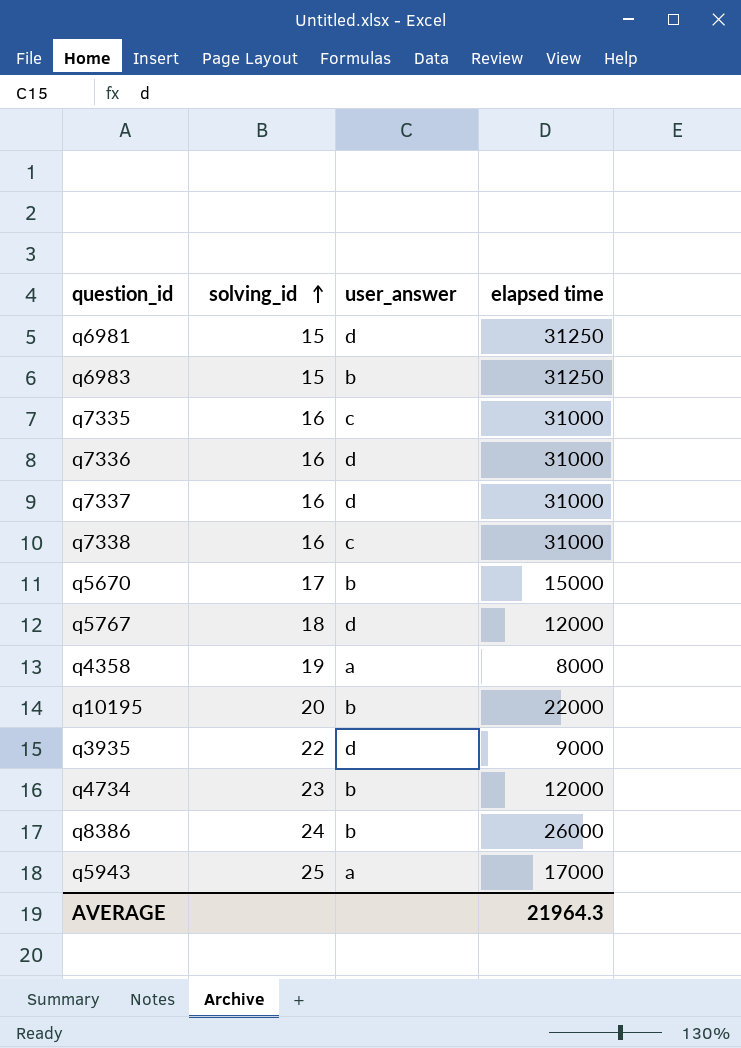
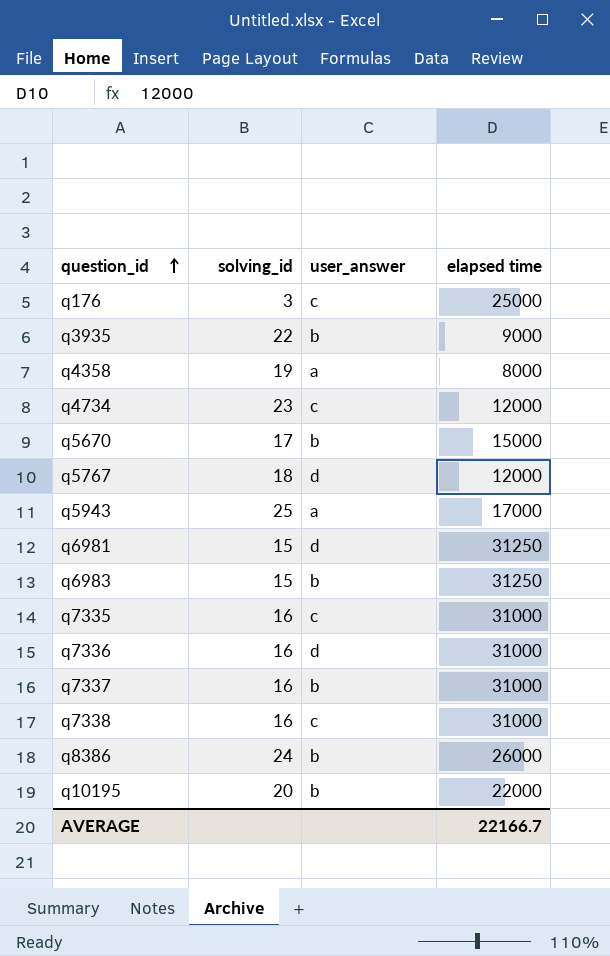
row order: solving_id ascending -> question_id ascending
row q176: none -> 3 | c | 25000
q3935 | user_answer: d -> b
q4734 | user_answer: b -> c
q7337 | user_answer: d -> b
AVERAGE | elapsed time: 21964.3 -> 22166.7

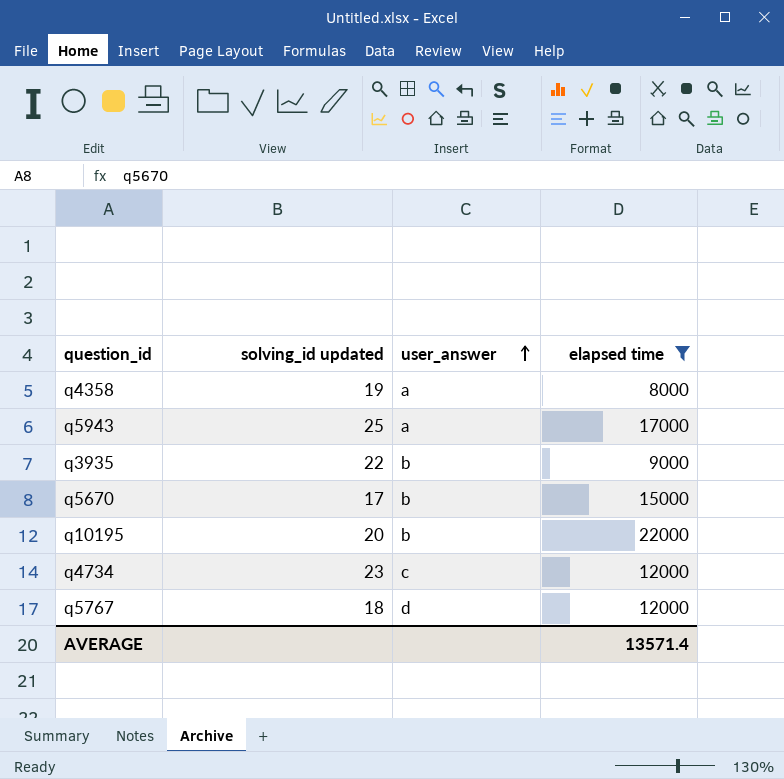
filter: none -> elapsed time <= 22000
row order: question_id ascending -> user_answer ascending
column name: solving_id -> solving_id updated
AVERAGE | elapsed time: 22166.7 -> 13571.4

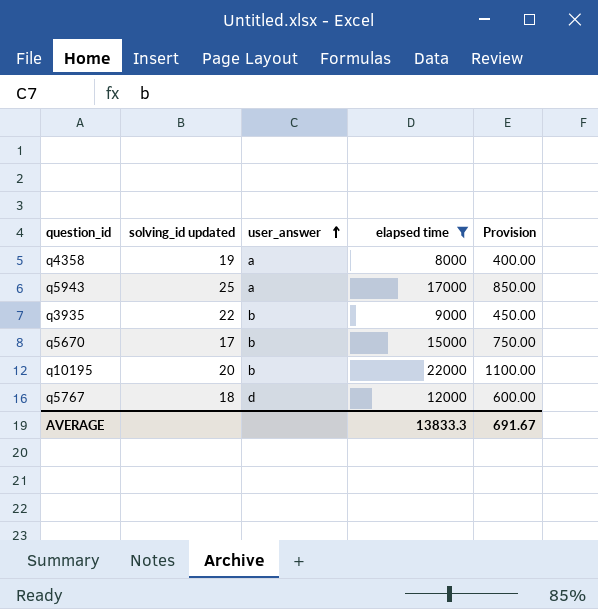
column Provision | formula: none -> [elapsed time] * 0.05
row q4734: 23 | c | 12000 -> none
AVERAGE | elapsed time: 13571.4 -> 13833.3

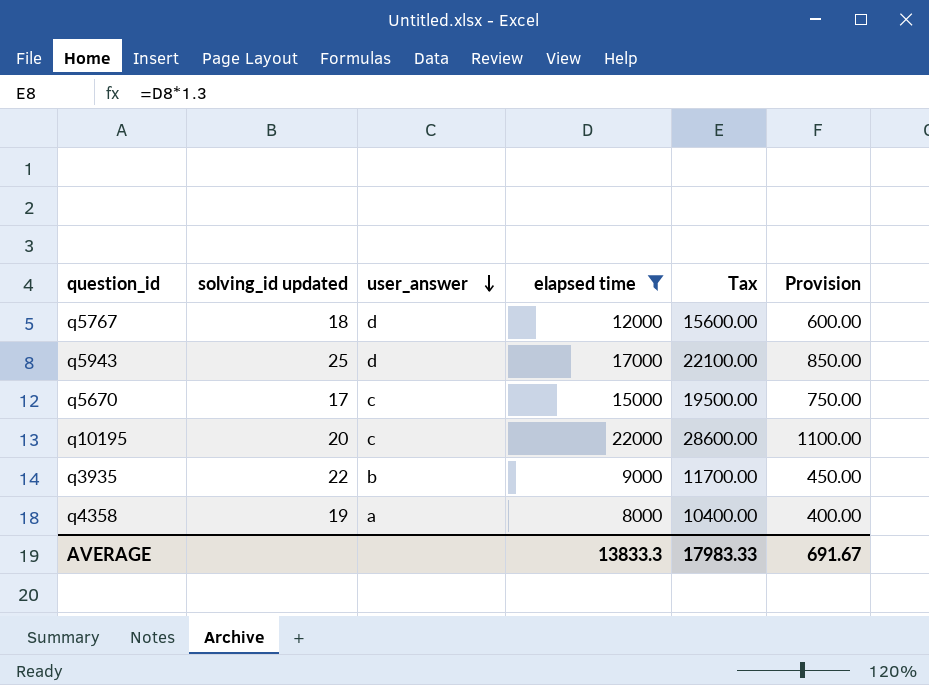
row order: user_answer ascending -> user_answer descending
column Tax | formula: none -> [elapsed time] * 1.3
q5943 | user_answer: a -> d
q5670 | user_answer: b -> c
q10195 | user_answer: b -> c

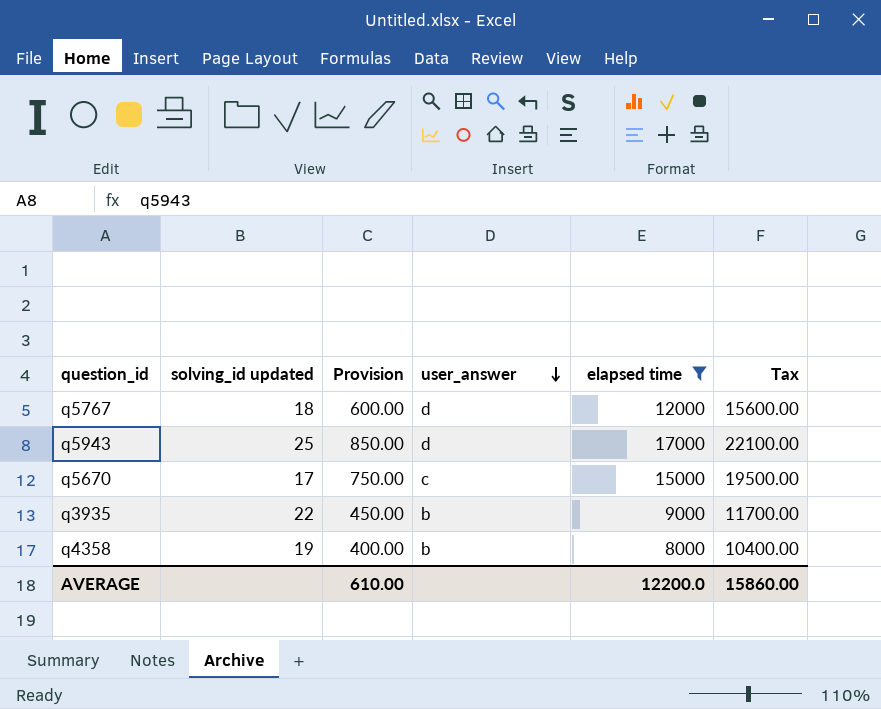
column Provision | position: 6 -> 3
row q10195: 20 | c | 22000 | 28600.00 | 1100.00 -> none
q4358 | user_answer: a -> b
AVERAGE | Provision: 691.67 -> 610.00
AVERAGE | elapsed time: 13833.3 -> 12200.0
AVERAGE | Tax: 17983.33 -> 15860.00

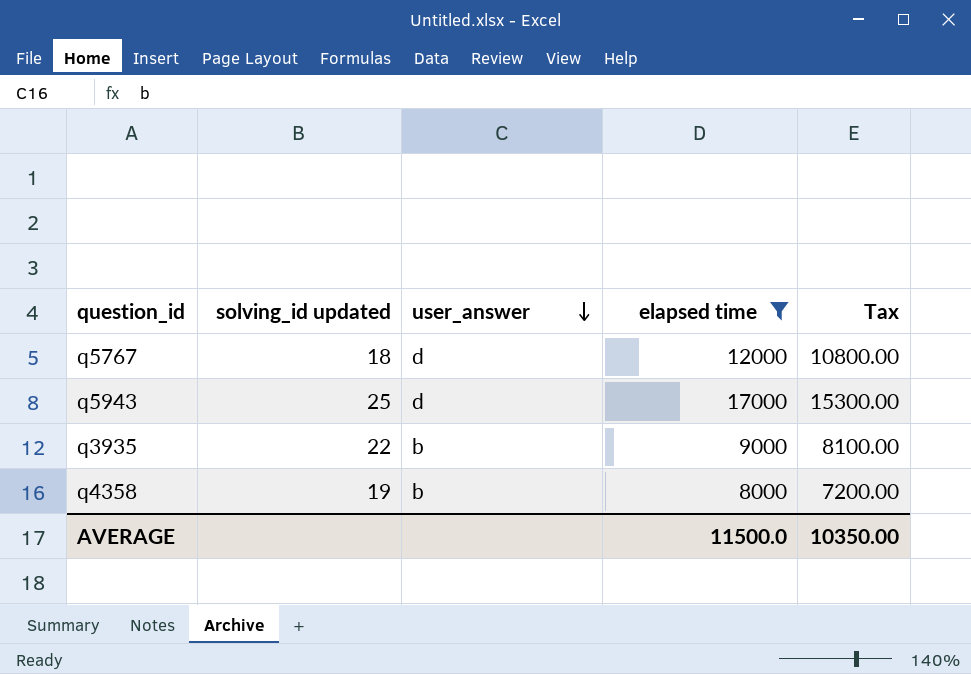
column Provision | formula: [elapsed time] * 0.05 -> none
column Tax | formula: [elapsed time] * 1.3 -> [elapsed time] * 0.9
row q5670: 17 | 750.00 | c | 15000 | 19500.00 -> none
AVERAGE | elapsed time: 12200.0 -> 11500.0
AVERAGE | Tax: 15860.00 -> 10350.00

